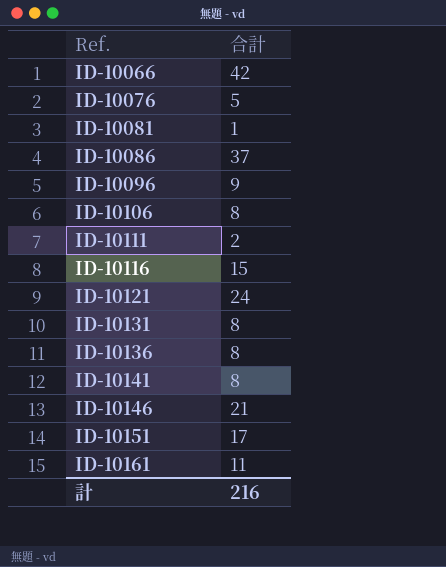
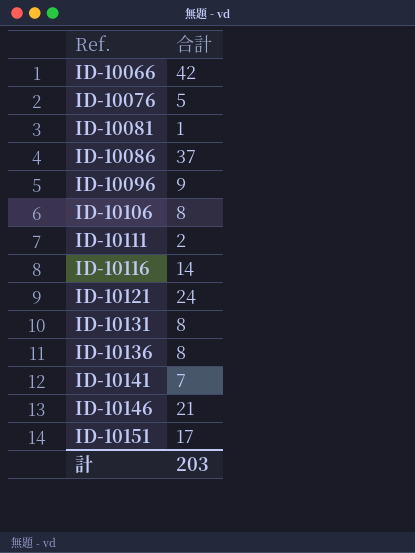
row ID-10161: 11 -> none
ID-10116 | 合計: 15 -> 14
ID-10141 | 合計: 8 -> 7
計 | 合計: 216 -> 203

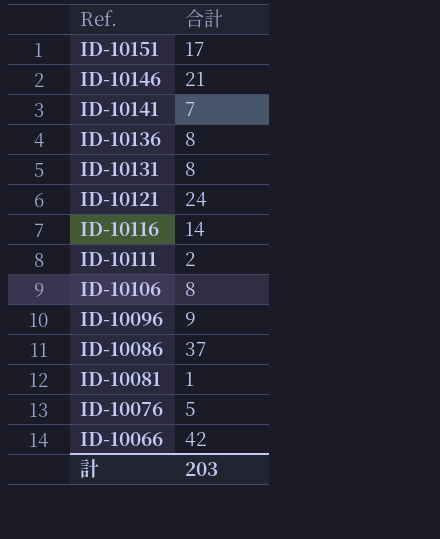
row order: Ref. ascending -> Ref. descending

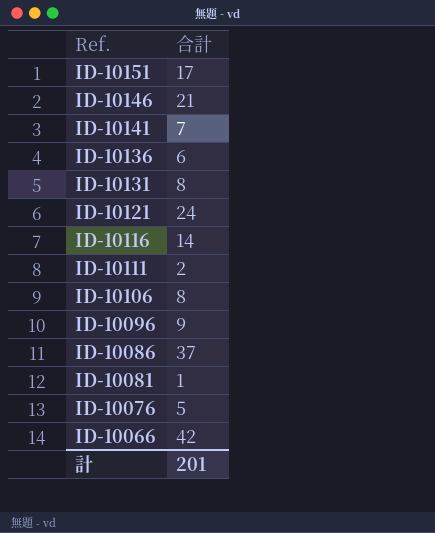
ID-10136 | 合計: 8 -> 6
計 | 合計: 203 -> 201

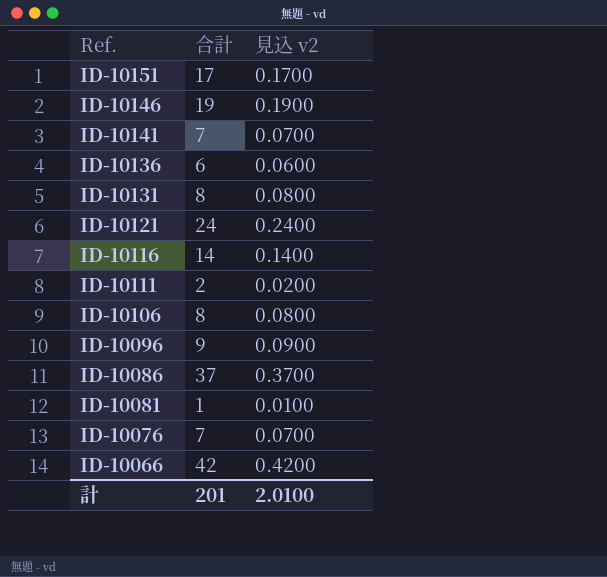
column 見込 v2 | formula: none -> [合計] * 0.01
ID-10146 | 合計: 21 -> 19
ID-10076 | 合計: 5 -> 7

